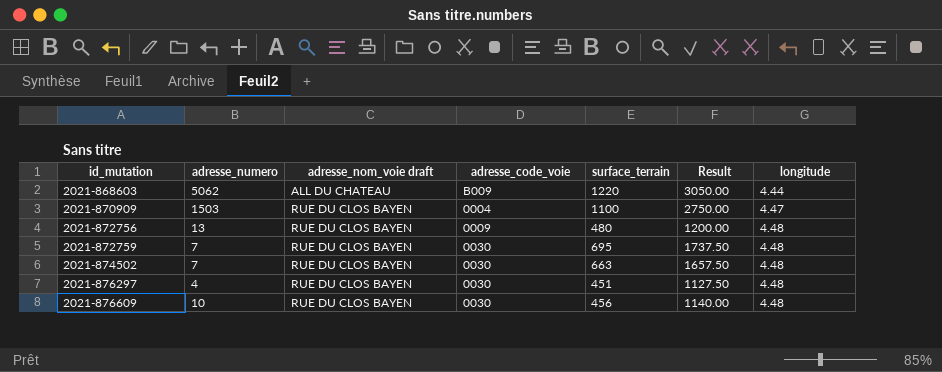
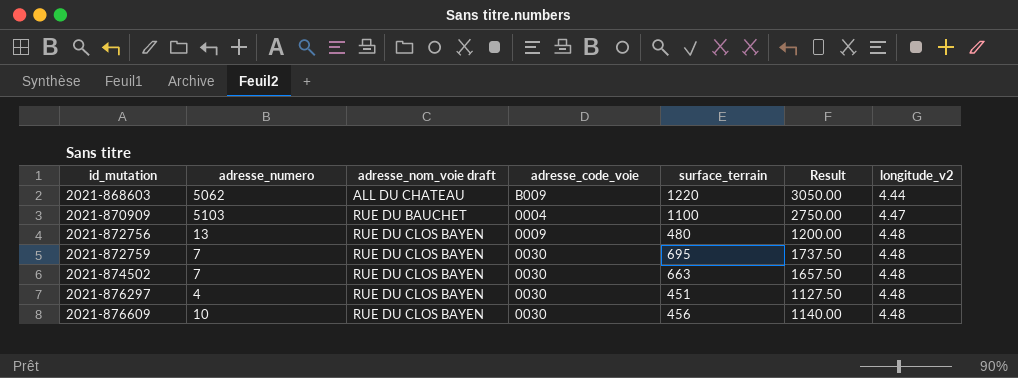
column name: longitude -> longitude_v2
2021-870909 | adresse_numero: 1503 -> 5103
2021-870909 | adresse_nom_voie draft: RUE DU CLOS BAYEN -> RUE DU BAUCHET

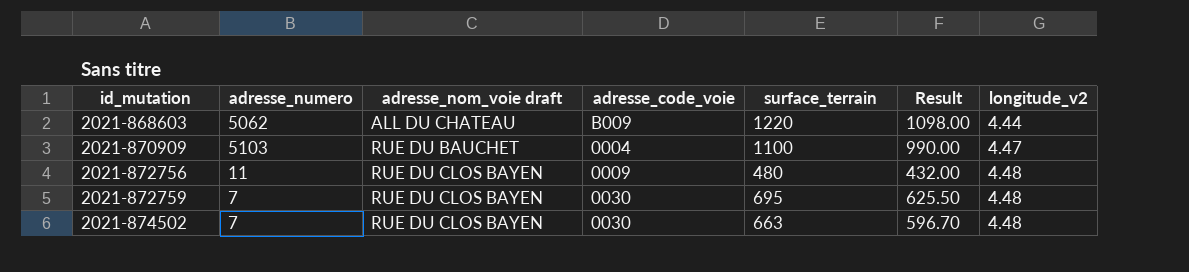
column Result | formula: [surface_terrain] * 2.5 -> [surface_terrain] * 0.9
row 2021-876297: 4 | RUE DU CLOS BAYEN | 0030 | 451 | 1127.50 | 4.48 -> none
row 2021-876609: 10 | RUE DU CLOS BAYEN | 0030 | 456 | 1140.00 | 4.48 -> none
2021-872756 | adresse_numero: 13 -> 11

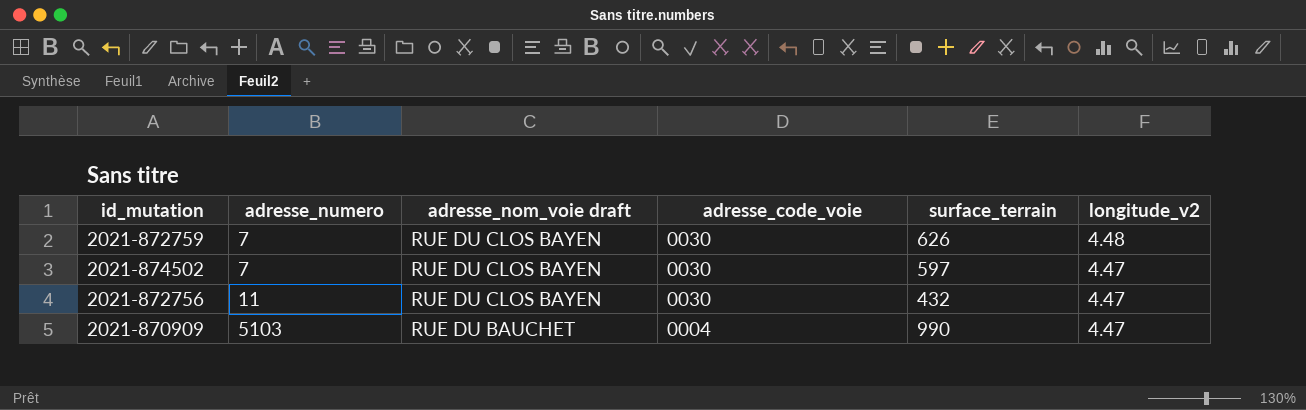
row order: id_mutation ascending -> adresse_numero ascending
column Result | formula: [surface_terrain] * 0.9 -> none
row 2021-868603: 5062 | ALL DU CHATEAU | B009 | 1220 | 1098.00 | 4.44 -> none
2021-872759 | surface_terrain: 695 -> 626
2021-874502 | surface_terrain: 663 -> 597
2021-874502 | longitude_v2: 4.48 -> 4.47
2021-872756 | adresse_code_voie: 0009 -> 0030
2021-872756 | surface_terrain: 480 -> 432
2021-872756 | longitude_v2: 4.48 -> 4.47
2021-870909 | surface_terrain: 1100 -> 990

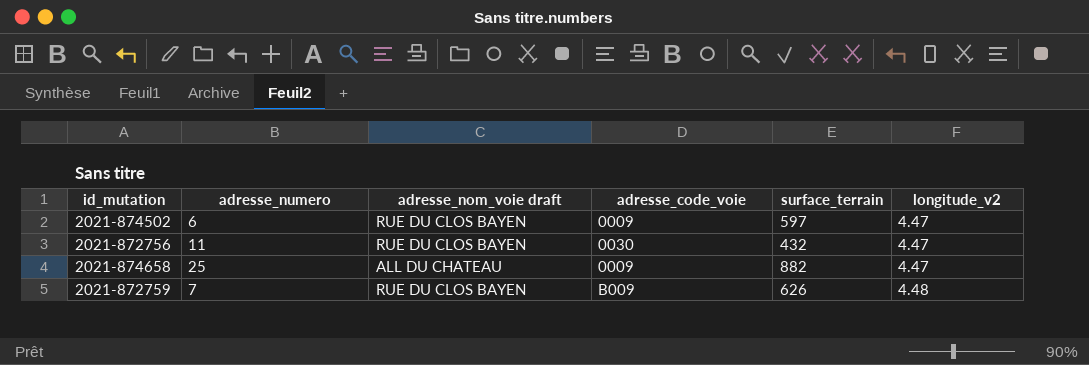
row order: adresse_numero ascending -> longitude_v2 ascending
row 2021-870909: 5103 | RUE DU BAUCHET | 0004 | 990 | 4.47 -> none
2021-874502 | adresse_numero: 7 -> 6
2021-874502 | adresse_code_voie: 0030 -> 0009
row 2021-874658: none -> 25 | ALL DU CHATEAU | 0009 | 882 | 4.47
2021-872759 | adresse_code_voie: 0030 -> B009

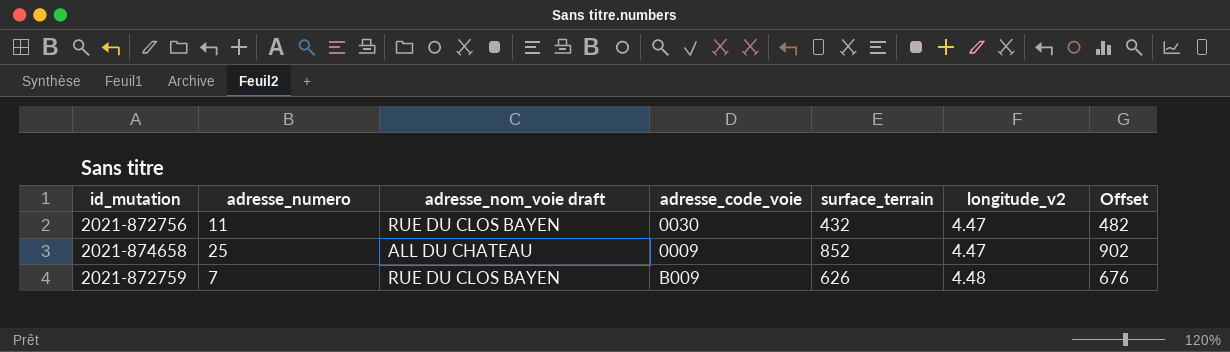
column Offset | formula: none -> [surface_terrain] + 50
row 2021-874502: 6 | RUE DU CLOS BAYEN | 0009 | 597 | 4.47 -> none
2021-874658 | surface_terrain: 882 -> 852

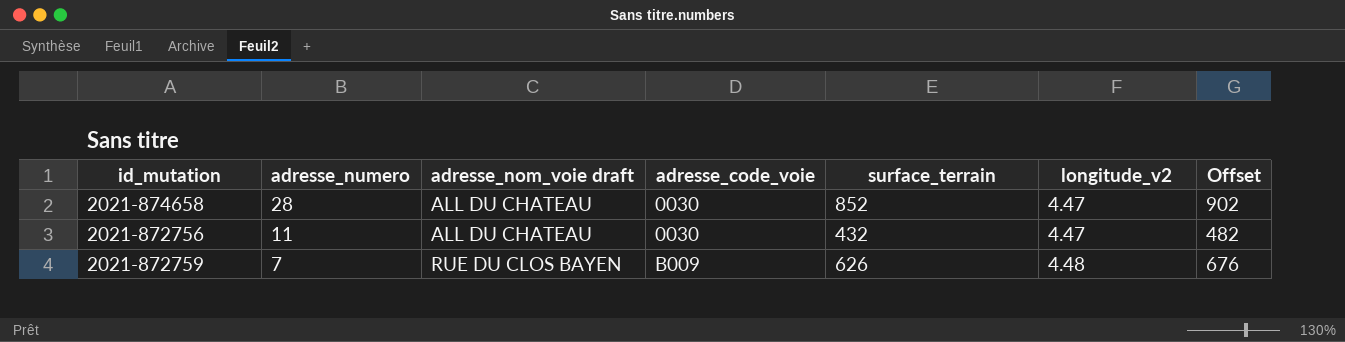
row order: longitude_v2 ascending -> adresse_numero descending
2021-874658 | adresse_numero: 25 -> 28
2021-874658 | adresse_code_voie: 0009 -> 0030
2021-872756 | adresse_nom_voie draft: RUE DU CLOS BAYEN -> ALL DU CHATEAU

